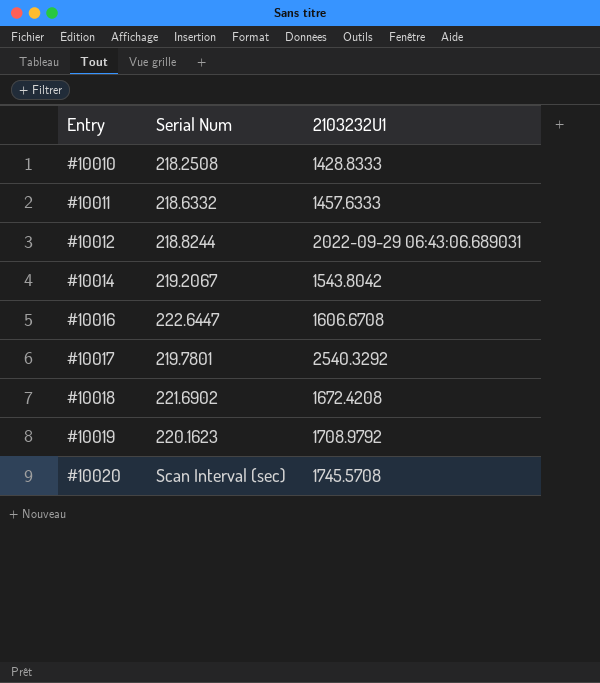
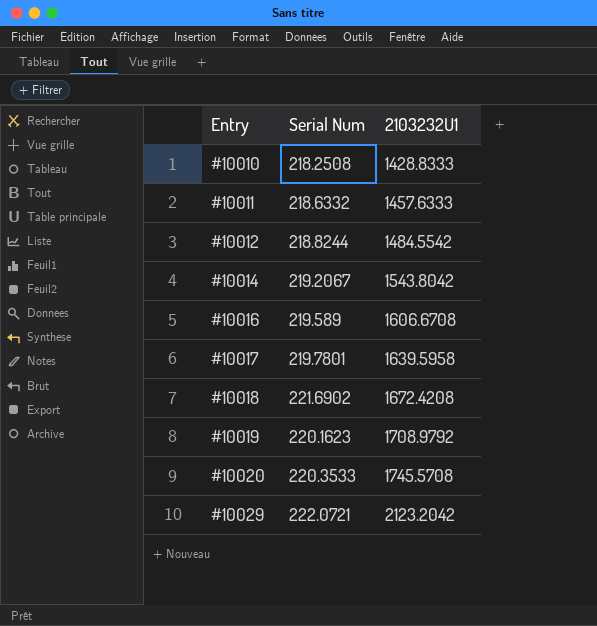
#10012 | 2103232U1: 2022-09-29 06:43:06.689031 -> 1484.5542
#10016 | Serial Num: 222.6447 -> 219.589
#10017 | 2103232U1: 2540.3292 -> 1639.5958
#10020 | Serial Num: Scan Interval (sec) -> 220.3533
row #10029: none -> 222.0721 | 2123.2042

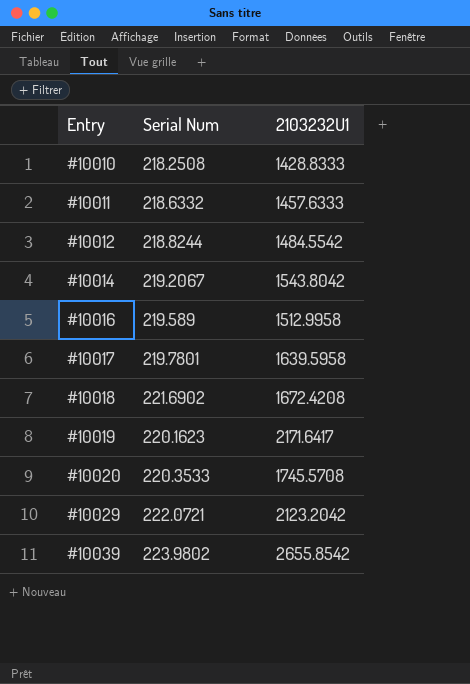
#10016 | 2103232U1: 1606.6708 -> 1512.9958
#10019 | 2103232U1: 1708.9792 -> 2171.6417
row #10039: none -> 223.9802 | 2655.8542

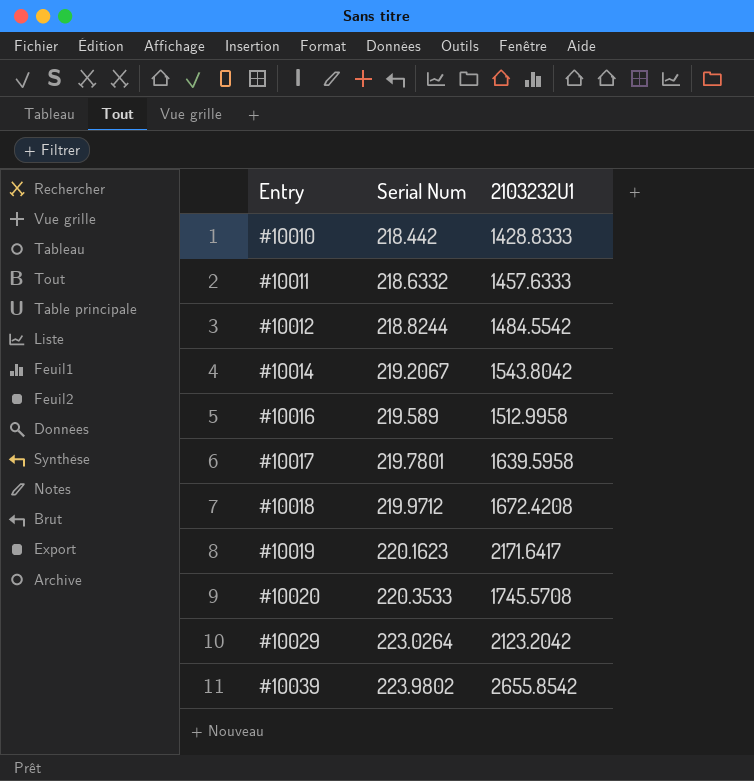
#10010 | Serial Num: 218.2508 -> 218.442
#10018 | Serial Num: 221.6902 -> 219.9712
#10029 | Serial Num: 222.0721 -> 223.0264

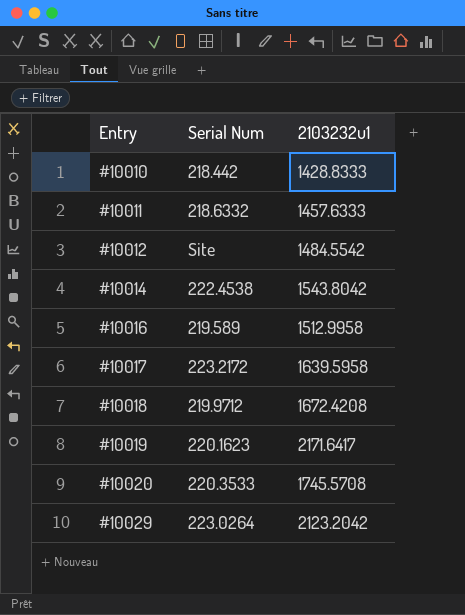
column name: 2103232U1 -> 2103232u1
row #10039: 223.9802 | 2655.8542 -> none
#10012 | Serial Num: 218.8244 -> Site
#10014 | Serial Num: 219.2067 -> 222.4538
#10017 | Serial Num: 219.7801 -> 223.2172

